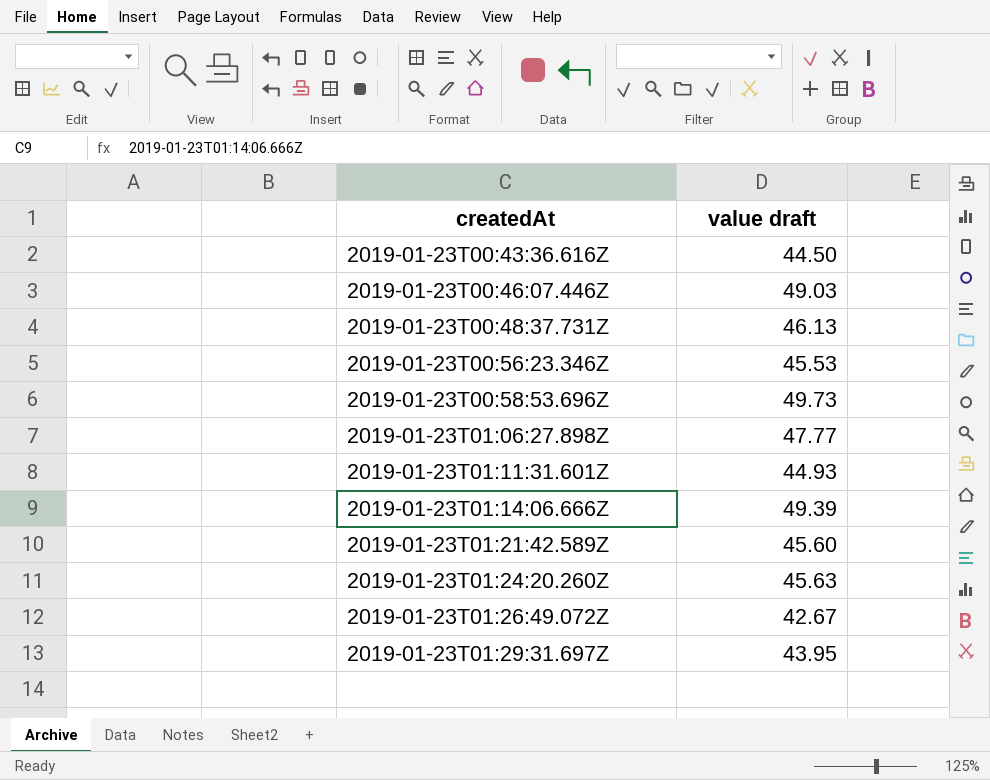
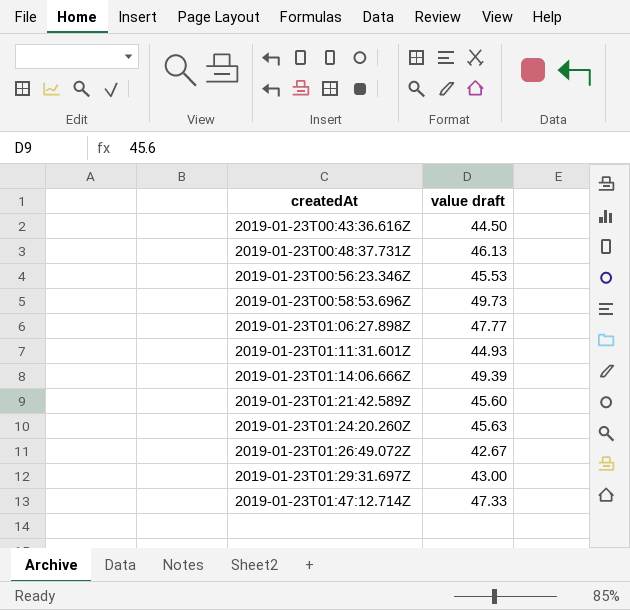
row 2019-01-23T00:46:07.446Z: 49.03 -> none
2019-01-23T01:29:31.697Z | value draft: 43.95 -> 43.00
row 2019-01-23T01:47:12.714Z: none -> 47.33

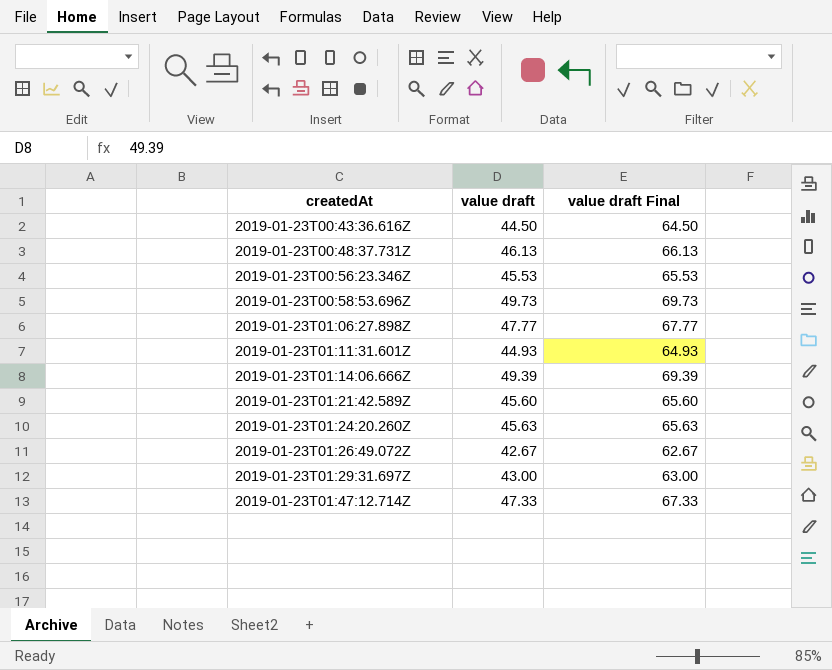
column value draft Final | formula: none -> [value draft] + 20

